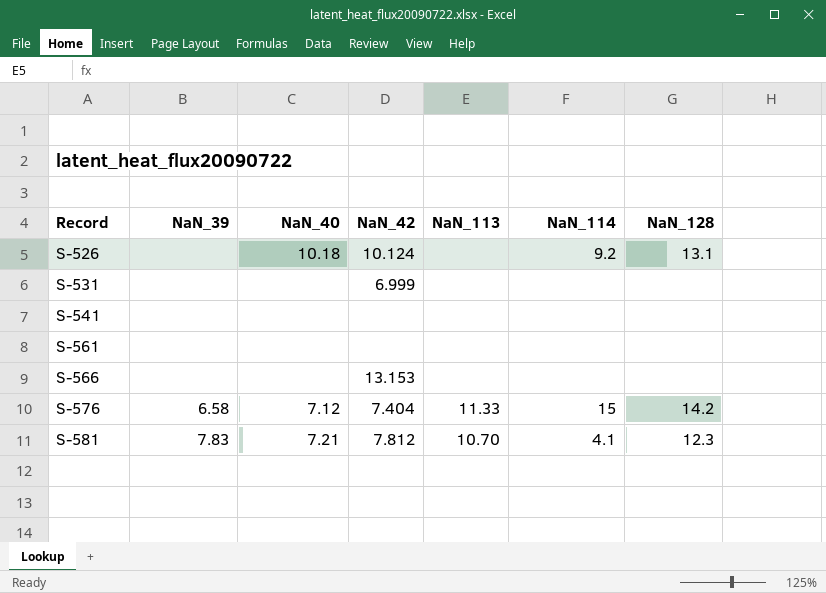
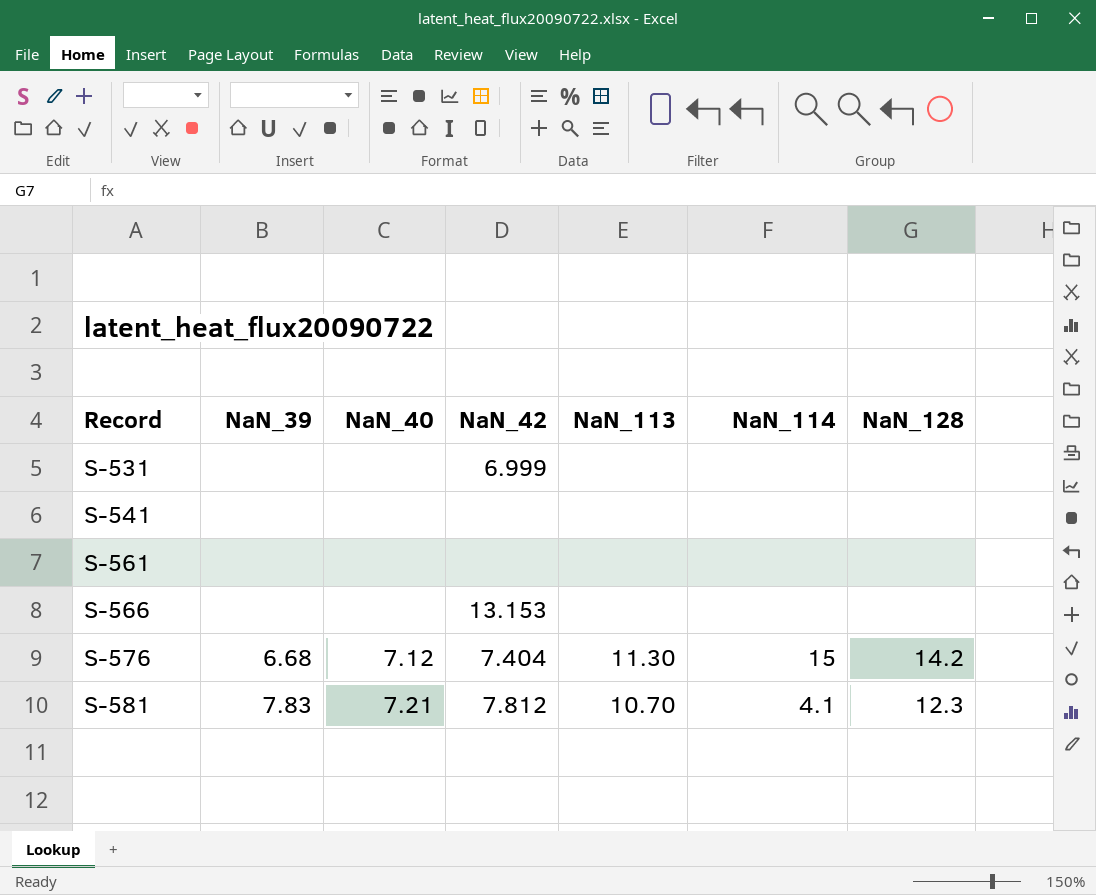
row S-526: none | 10.18 | 10.124 | none | 9.2 | 13.1 -> none
S-576 | NaN_39: 6.58 -> 6.68
S-576 | NaN_113: 11.33 -> 11.30

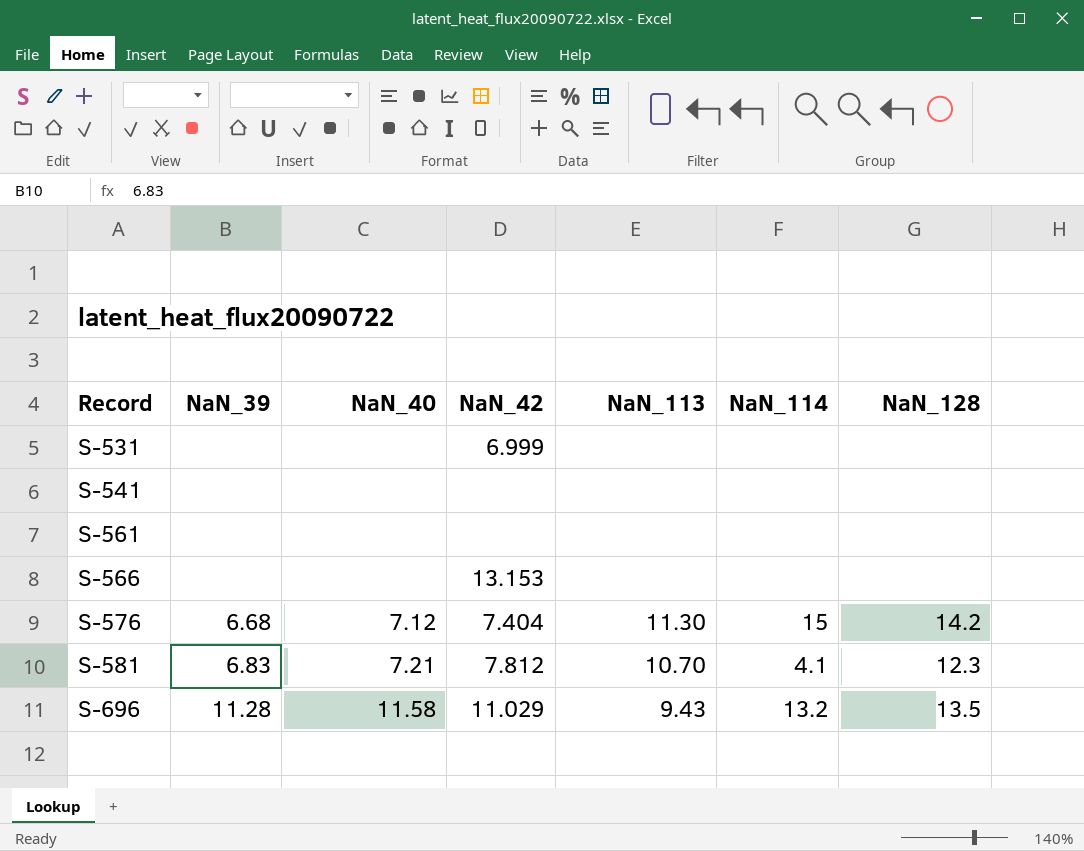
S-581 | NaN_39: 7.83 -> 6.83
row S-696: none -> 11.28 | 11.58 | 11.029 | 9.43 | 13.2 | 13.5

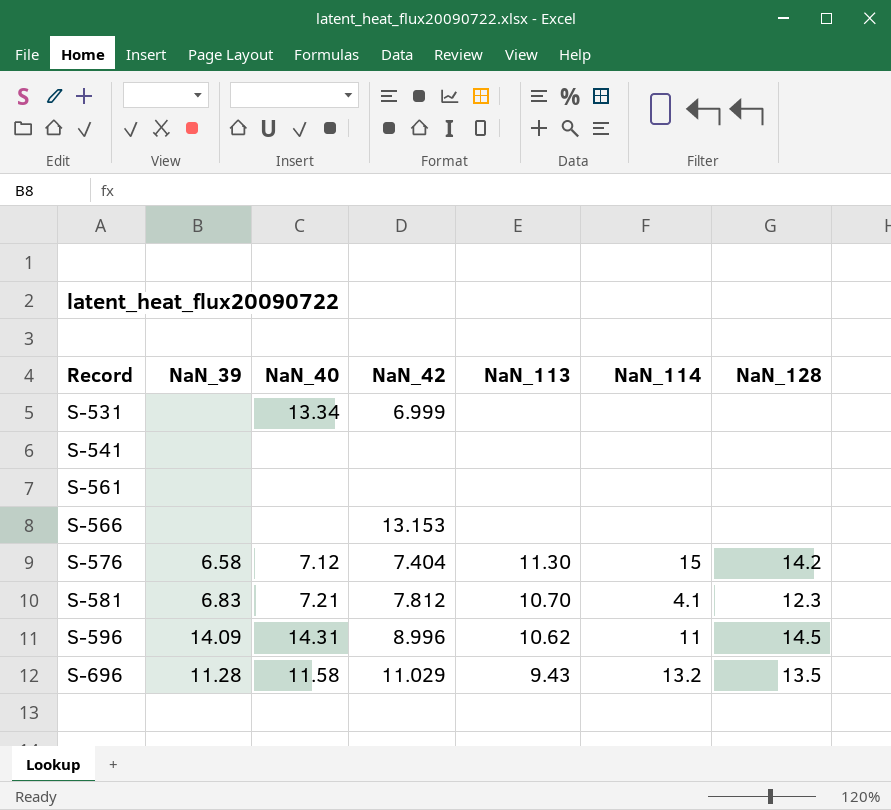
S-531 | NaN_40: none -> 13.34
S-576 | NaN_39: 6.68 -> 6.58
row S-596: none -> 14.09 | 14.31 | 8.996 | 10.62 | 11 | 14.5

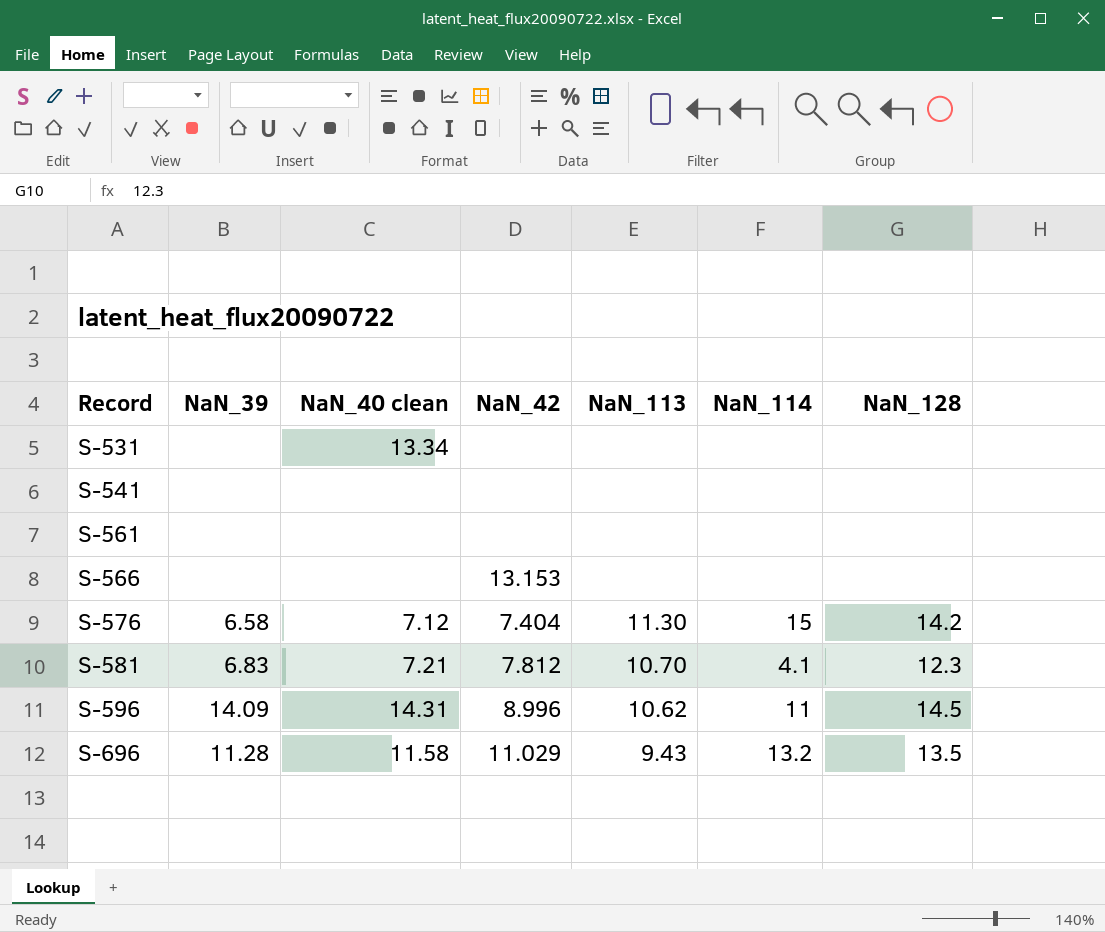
column name: NaN_40 -> NaN_40 clean
S-531 | NaN_42: 6.999 -> none

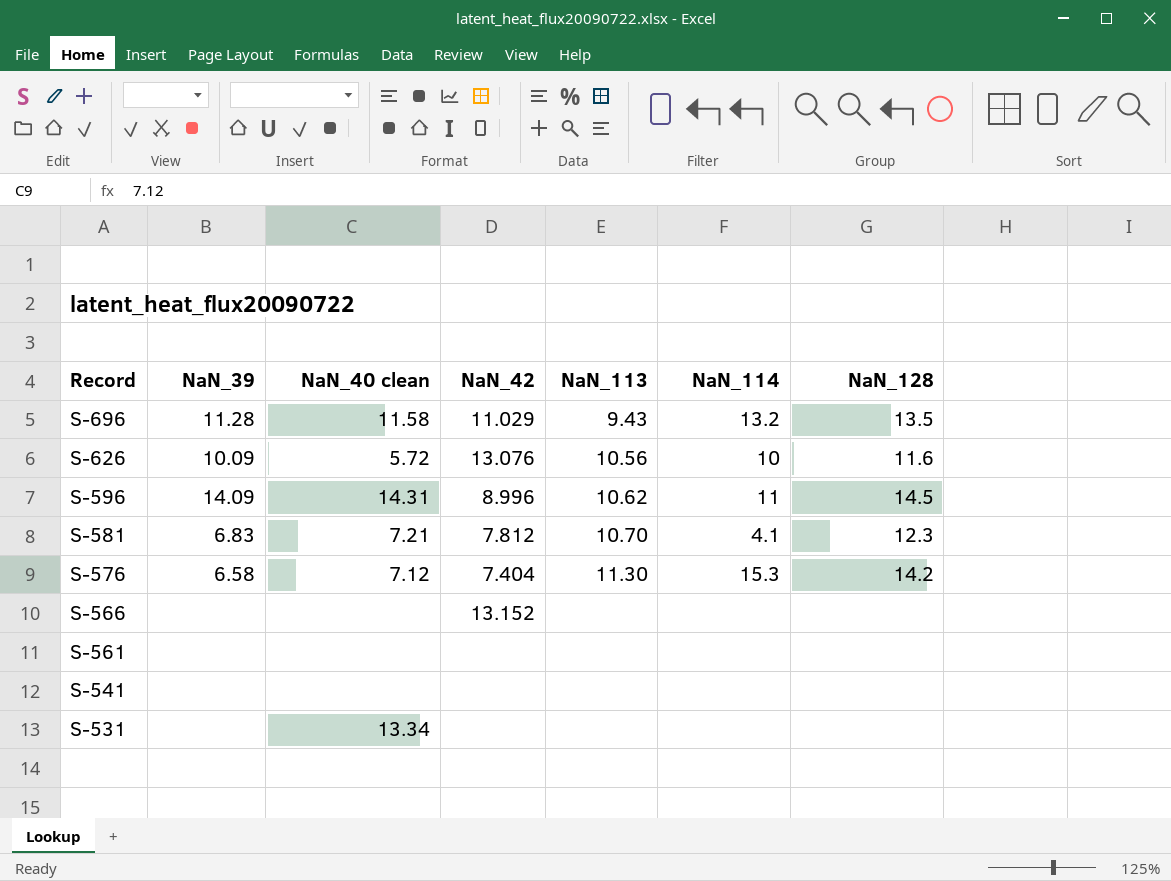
row order: Record ascending -> Record descending
row S-626: none -> 10.09 | 5.72 | 13.076 | 10.56 | 10 | 11.6
S-576 | NaN_114: 15 -> 15.3
S-566 | NaN_42: 13.153 -> 13.152

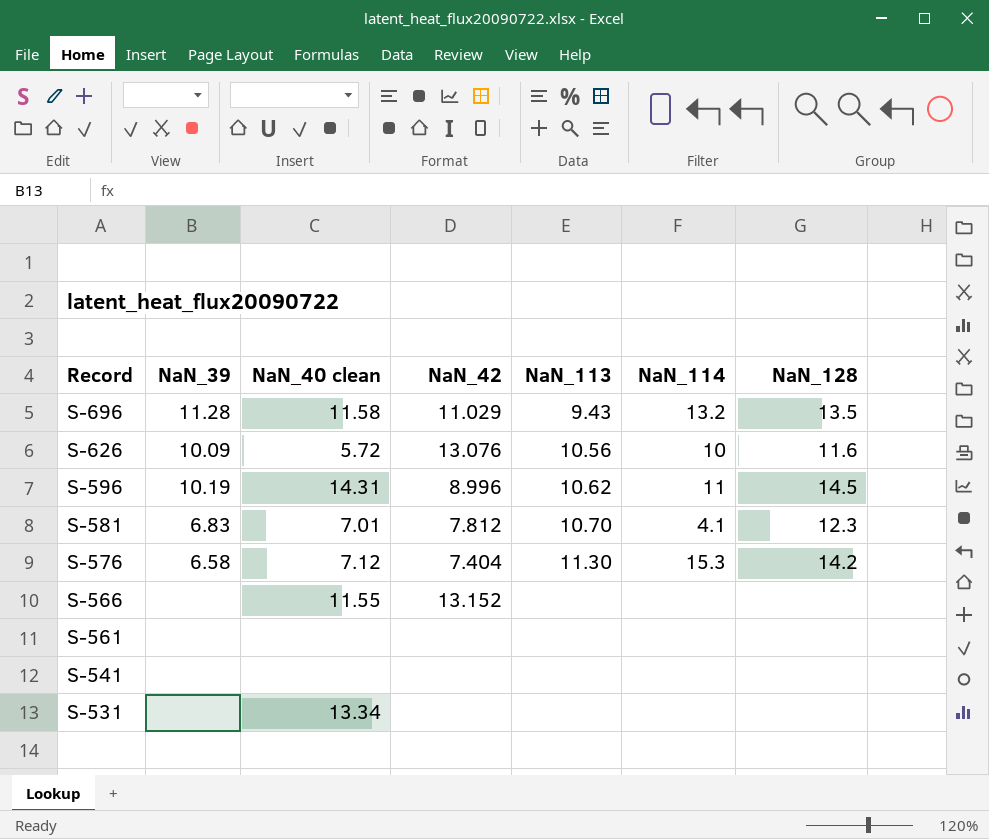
S-596 | NaN_39: 14.09 -> 10.19
S-581 | NaN_40 clean: 7.21 -> 7.01
S-566 | NaN_40 clean: none -> 11.55

